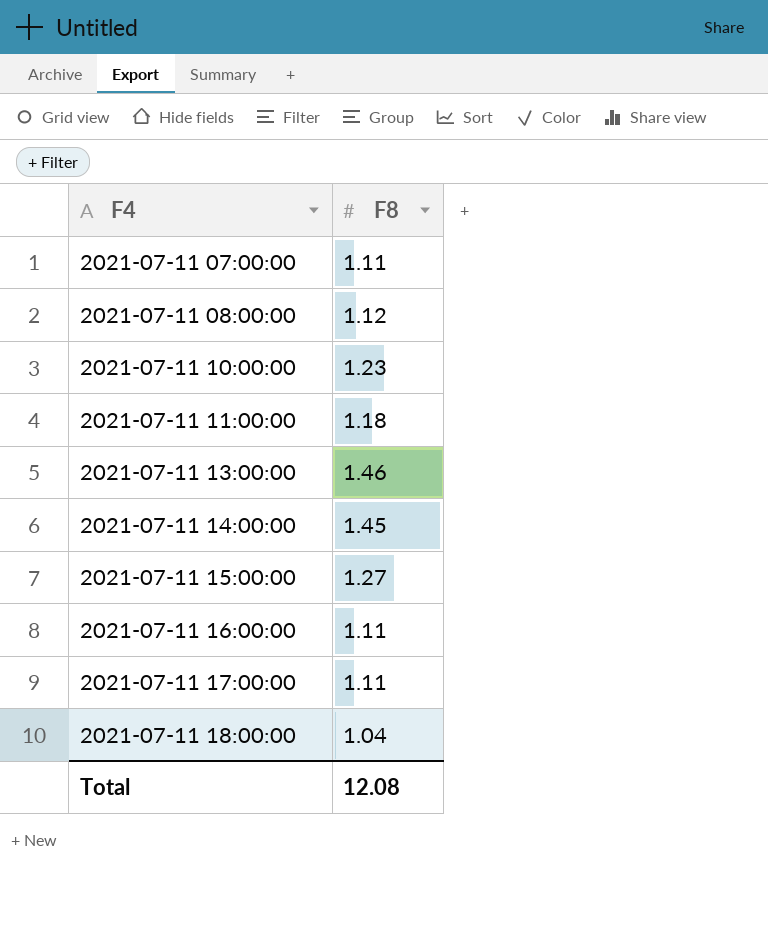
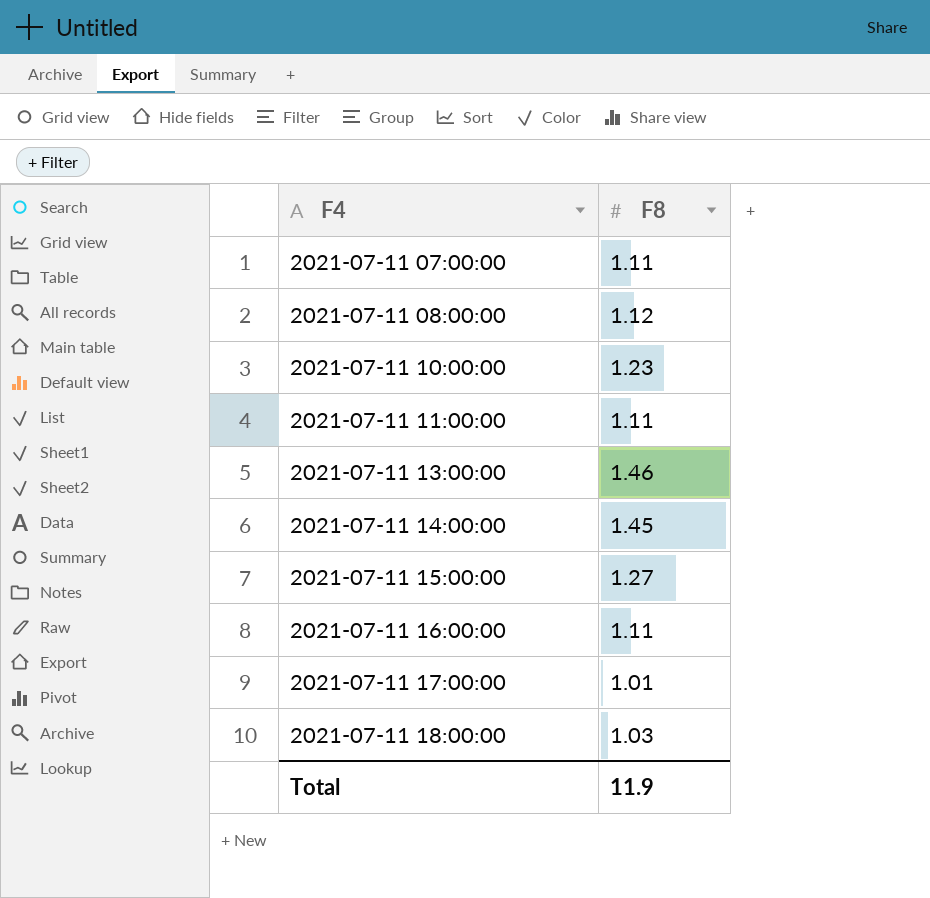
2021-07-11 11:00:00 | F8: 1.18 -> 1.11
2021-07-11 17:00:00 | F8: 1.11 -> 1.01
2021-07-11 18:00:00 | F8: 1.04 -> 1.03
Total | F8: 12.08 -> 11.9

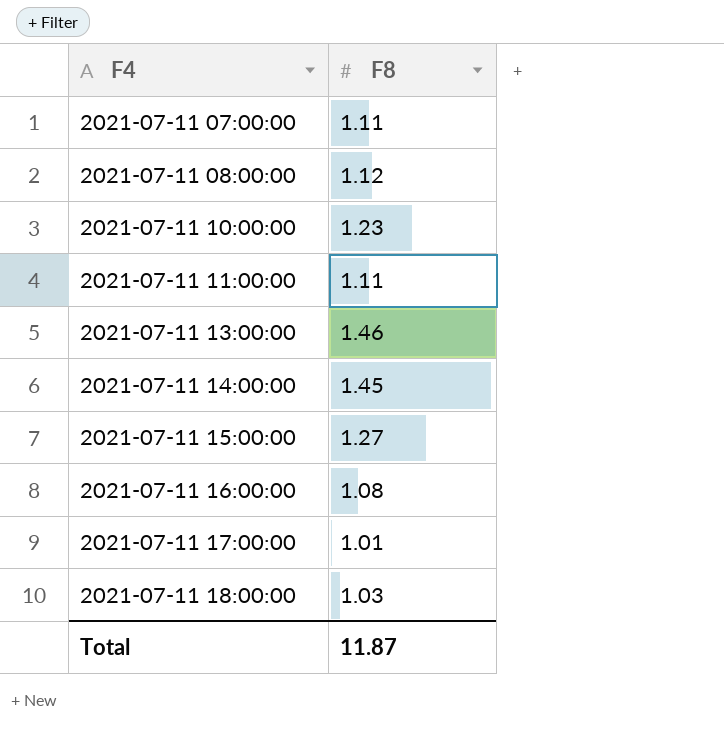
2021-07-11 16:00:00 | F8: 1.11 -> 1.08
Total | F8: 11.9 -> 11.87

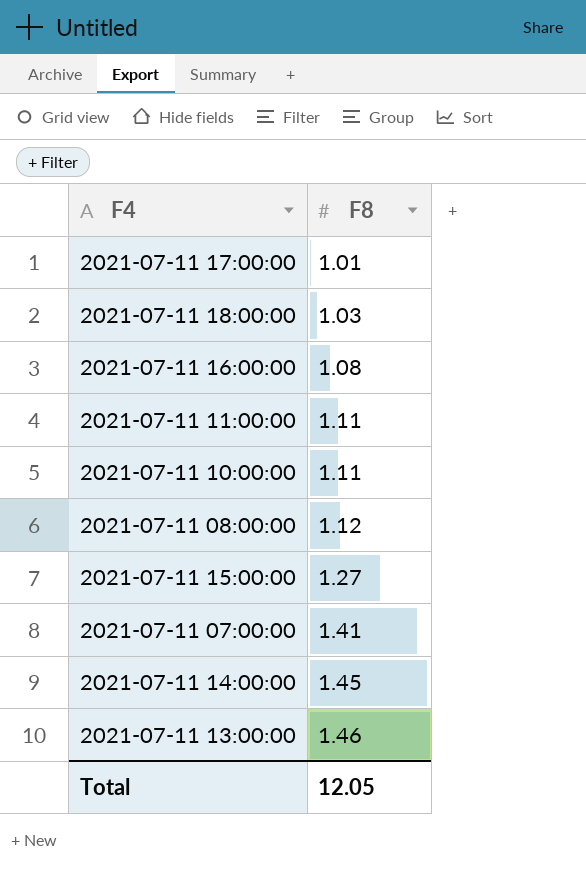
row order: F4 ascending -> F8 ascending
2021-07-11 10:00:00 | F8: 1.23 -> 1.11
2021-07-11 07:00:00 | F8: 1.11 -> 1.41
Total | F8: 11.87 -> 12.05

